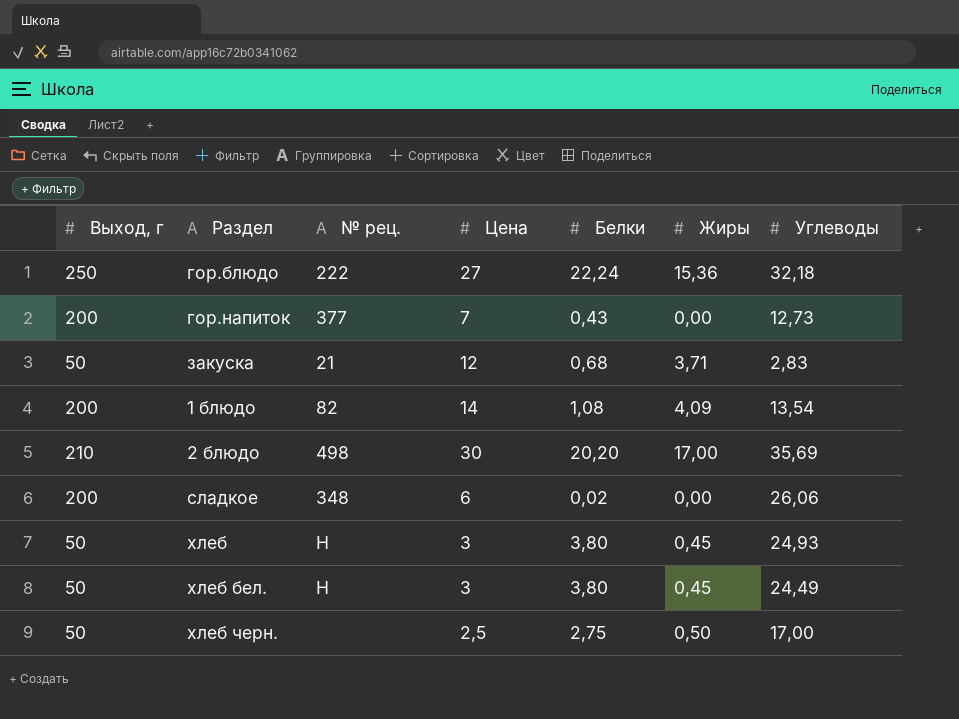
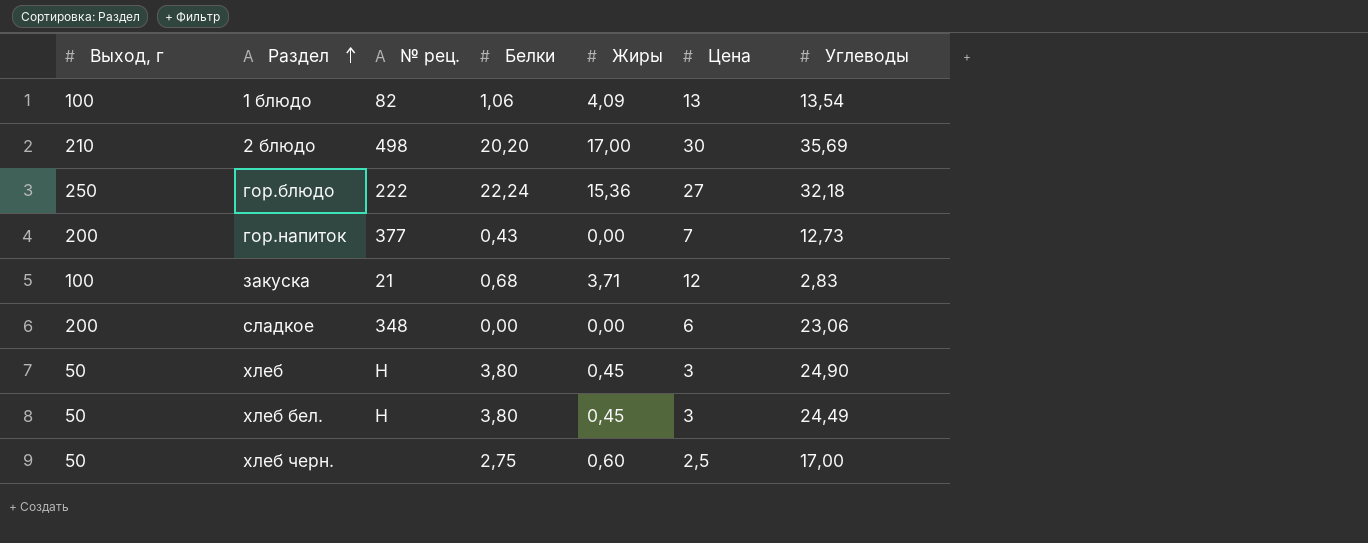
row order: none -> Раздел ascending
column Цена | position: 4 -> 6
1 блюдо | Выход, г: 200 -> 100
1 блюдо | Белки: 1,08 -> 1,06
1 блюдо | Цена: 14 -> 13
закуска | Выход, г: 50 -> 100
сладкое | Белки: 0,02 -> 0,00
сладкое | Углеводы: 26,06 -> 23,06
хлеб | Углеводы: 24,93 -> 24,90
хлеб черн. | Жиры: 0,50 -> 0,60

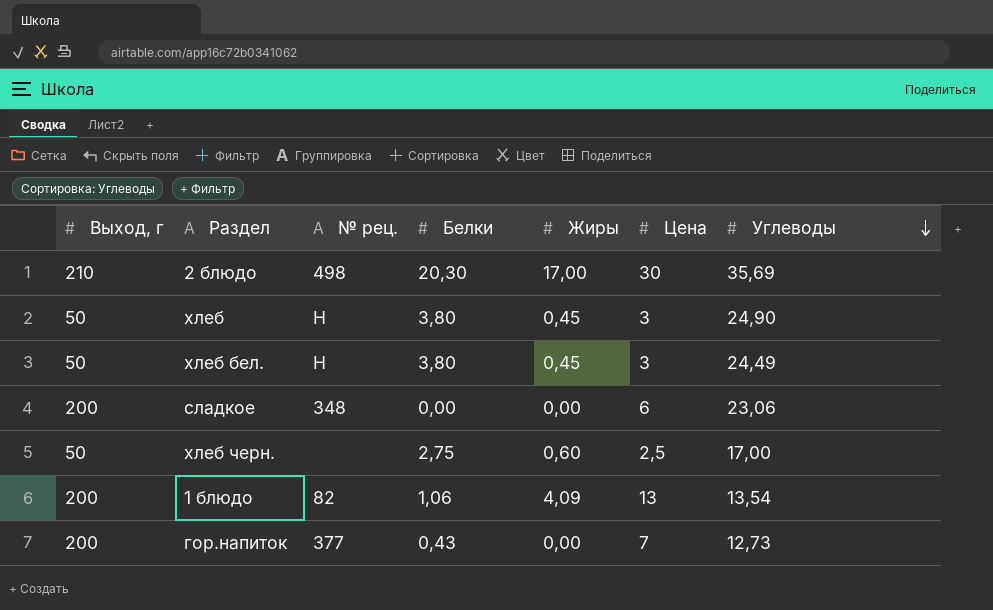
row order: Раздел ascending -> Углеводы descending
row гор.блюдо: 250 | 222 | 22,24 | 15,36 | 27 | 32,18 -> none
row закуска: 100 | 21 | 0,68 | 3,71 | 12 | 2,83 -> none
2 блюдо | Белки: 20,20 -> 20,30
1 блюдо | Выход, г: 100 -> 200

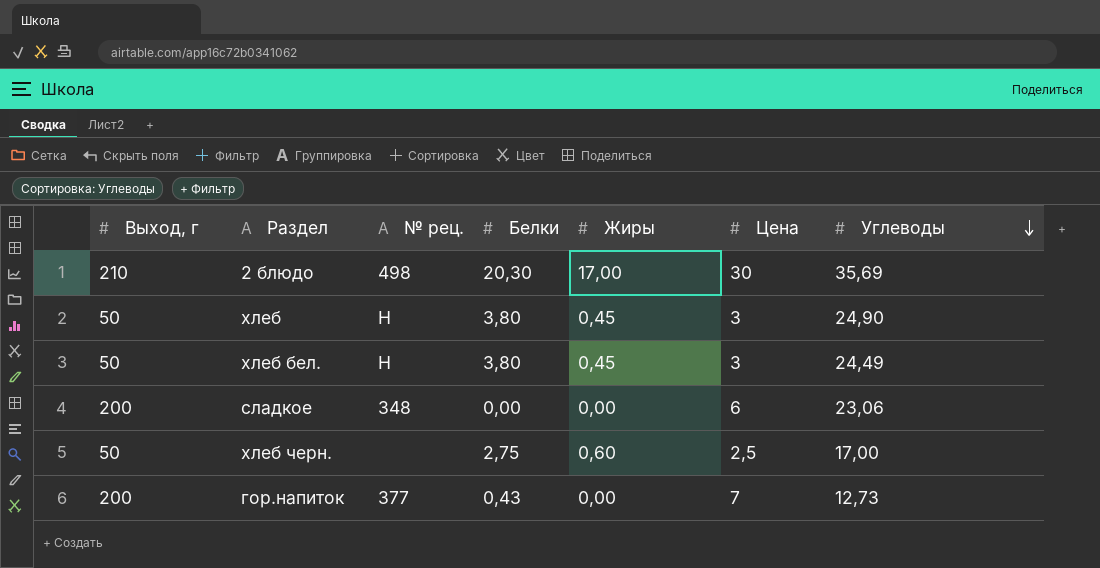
row 1 блюдо: 200 | 82 | 1,06 | 4,09 | 13 | 13,54 -> none

